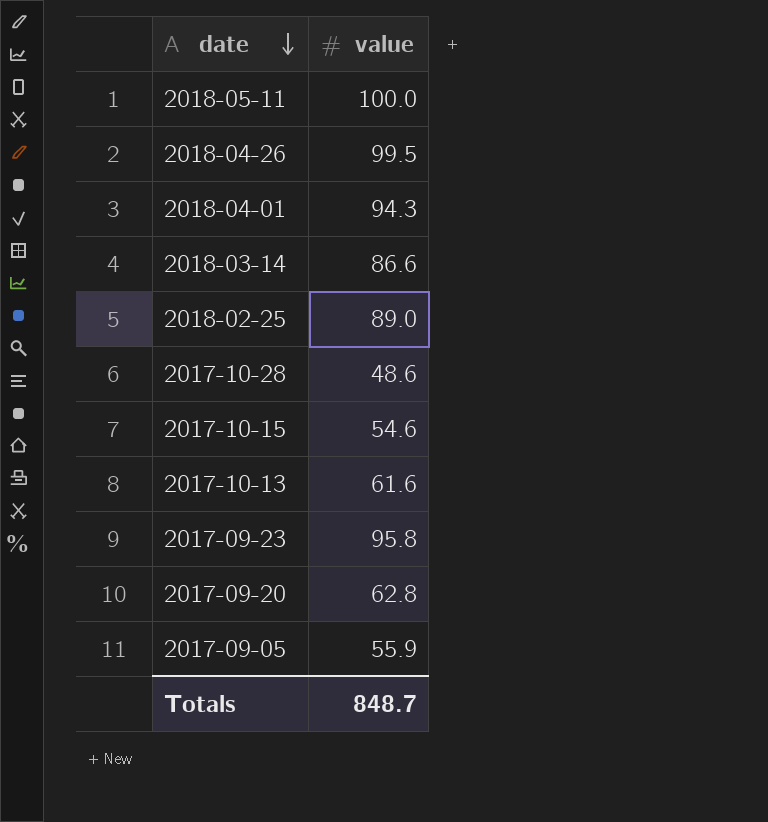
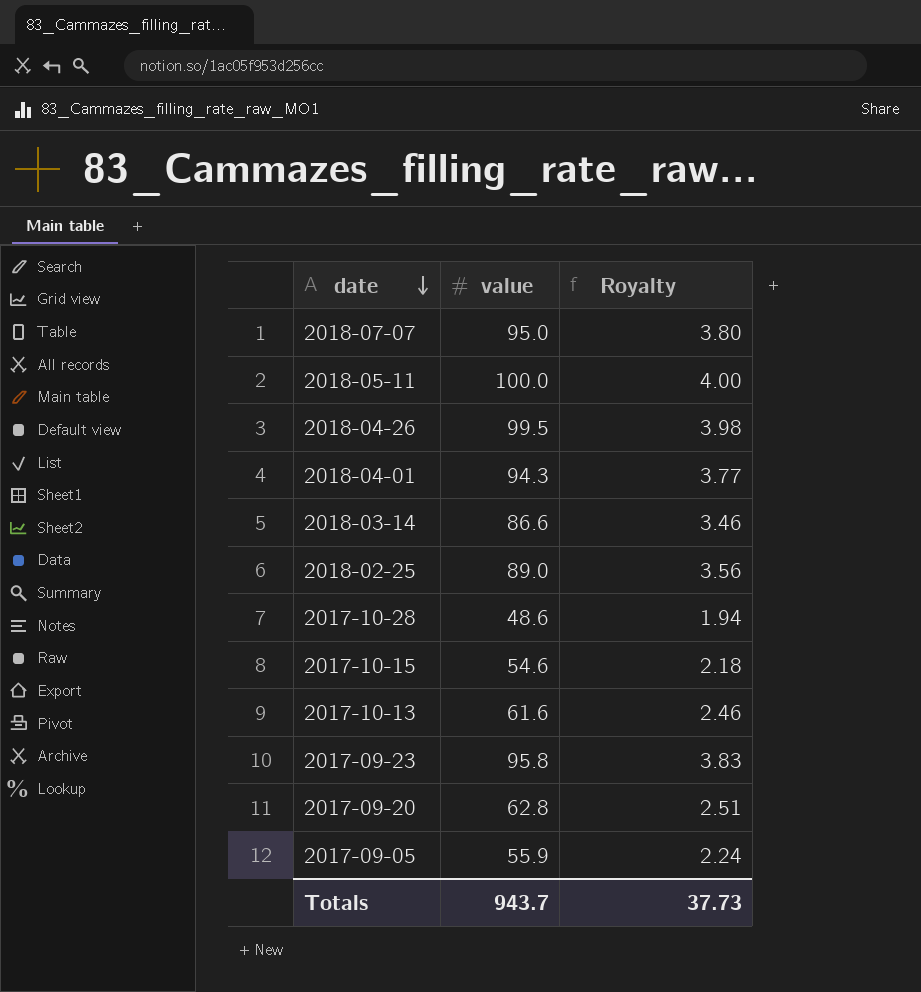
column Royalty | formula: none -> [value] * 0.04
row 2018-07-07: none -> 95.0 | 3.80
Totals | value: 848.7 -> 943.7

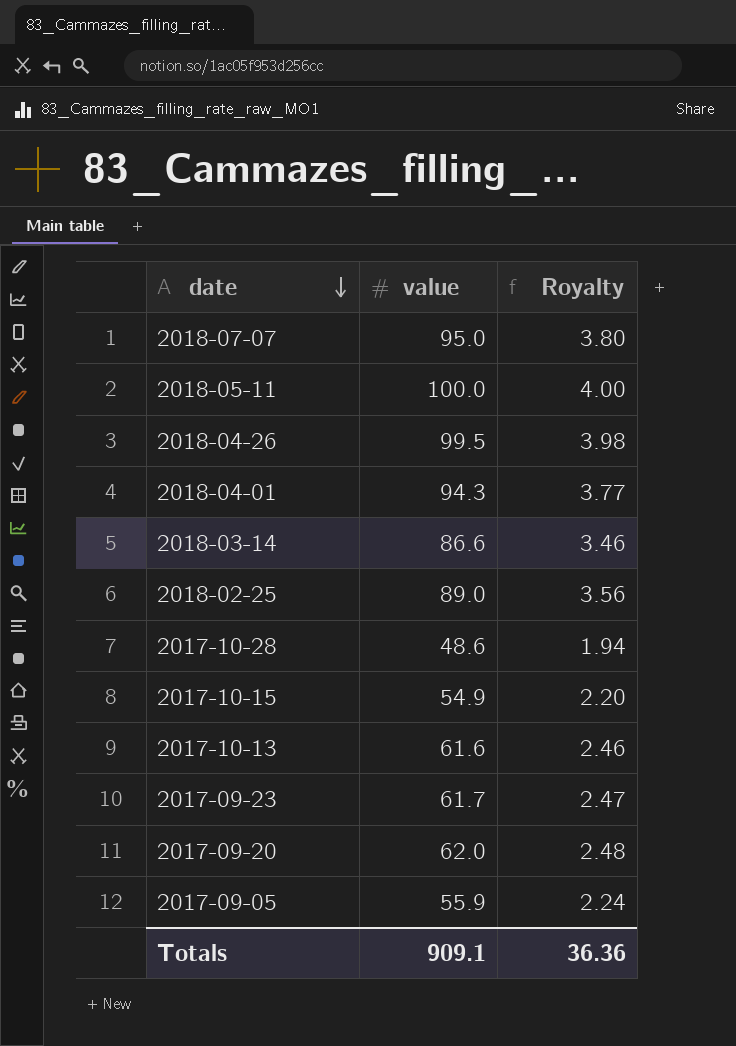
2017-10-15 | value: 54.6 -> 54.9
2017-10-15 | Royalty: 2.18 -> 2.20
2017-09-23 | value: 95.8 -> 61.7
2017-09-23 | Royalty: 3.83 -> 2.47
2017-09-20 | value: 62.8 -> 62.0
2017-09-20 | Royalty: 2.51 -> 2.48
Totals | value: 943.7 -> 909.1
Totals | Royalty: 37.73 -> 36.36

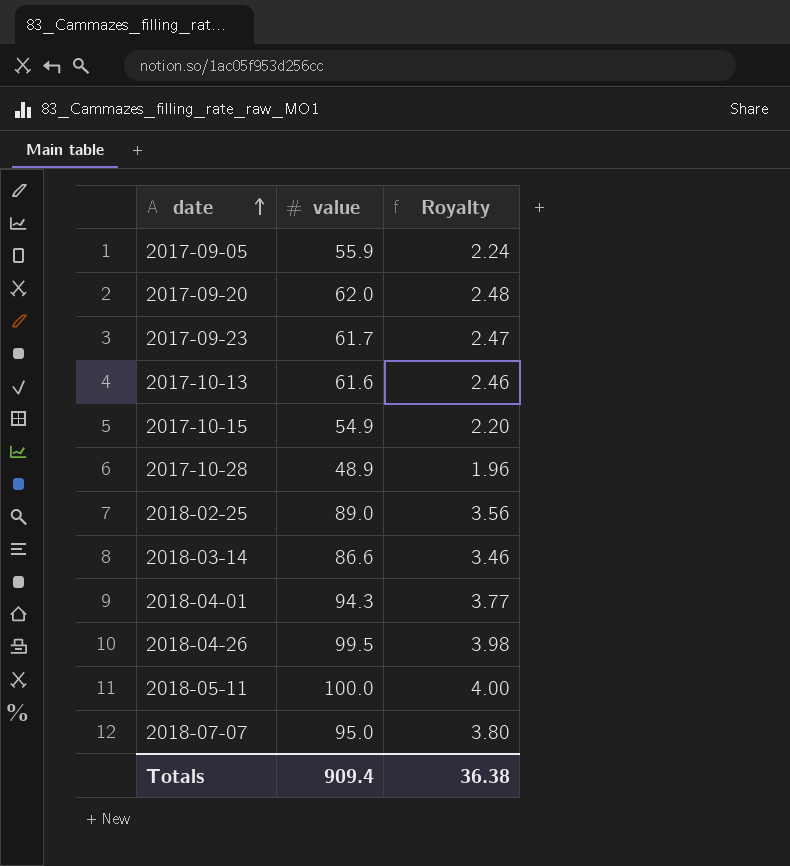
row order: date descending -> date ascending
2017-10-28 | value: 48.6 -> 48.9
2017-10-28 | Royalty: 1.94 -> 1.96
Totals | value: 909.1 -> 909.4
Totals | Royalty: 36.36 -> 36.38

